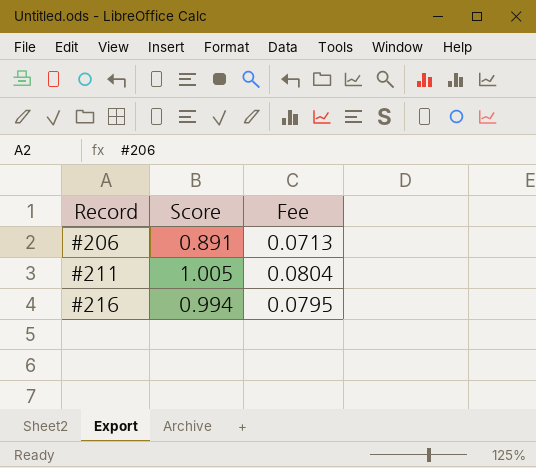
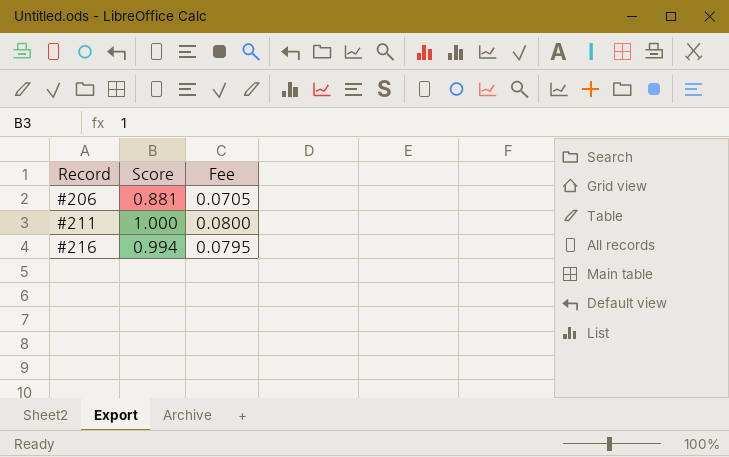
#206 | Score: 0.891 -> 0.881
#206 | Fee: 0.0713 -> 0.0705
#211 | Score: 1.005 -> 1.000
#211 | Fee: 0.0804 -> 0.0800

